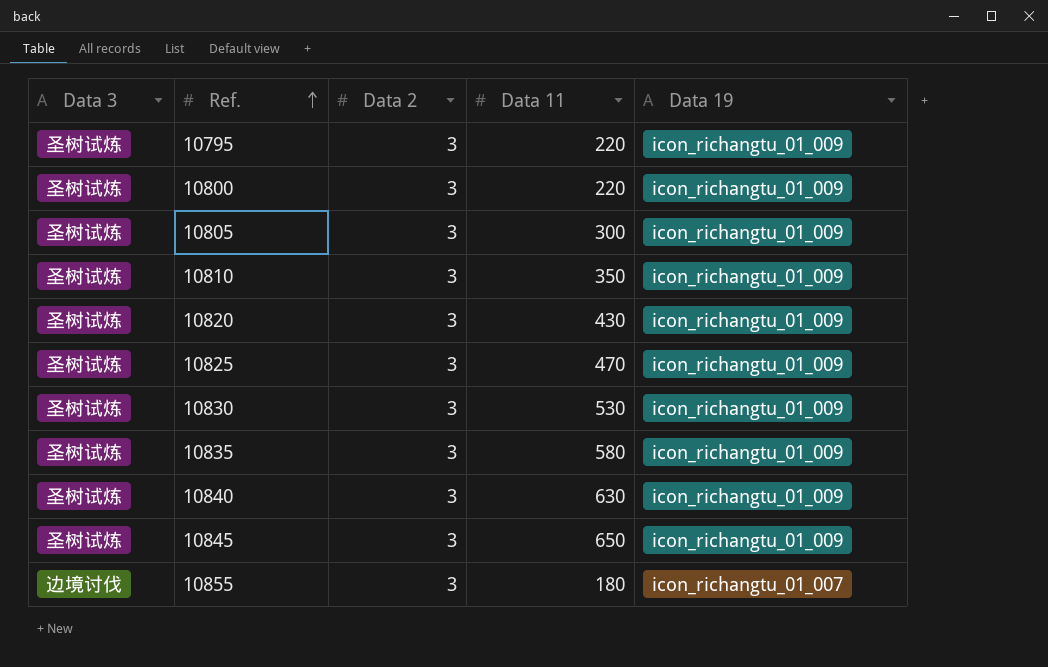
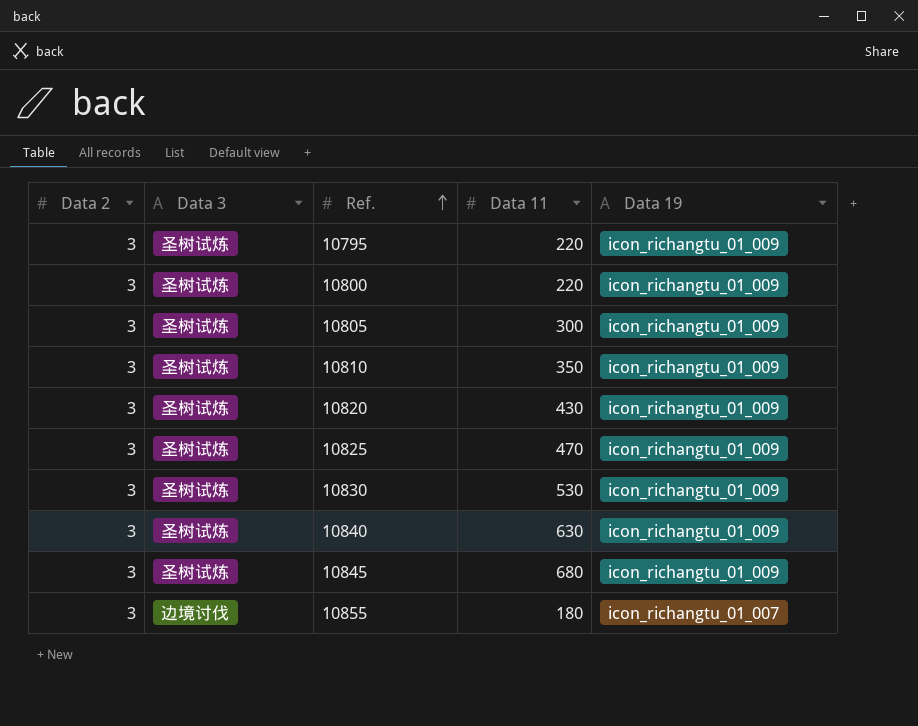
column Data 2 | position: 3 -> 1
row 10835: 圣树试炼 | 3 | 580 | icon_richangtu_01_009 -> none
10845 | Data 11: 650 -> 680

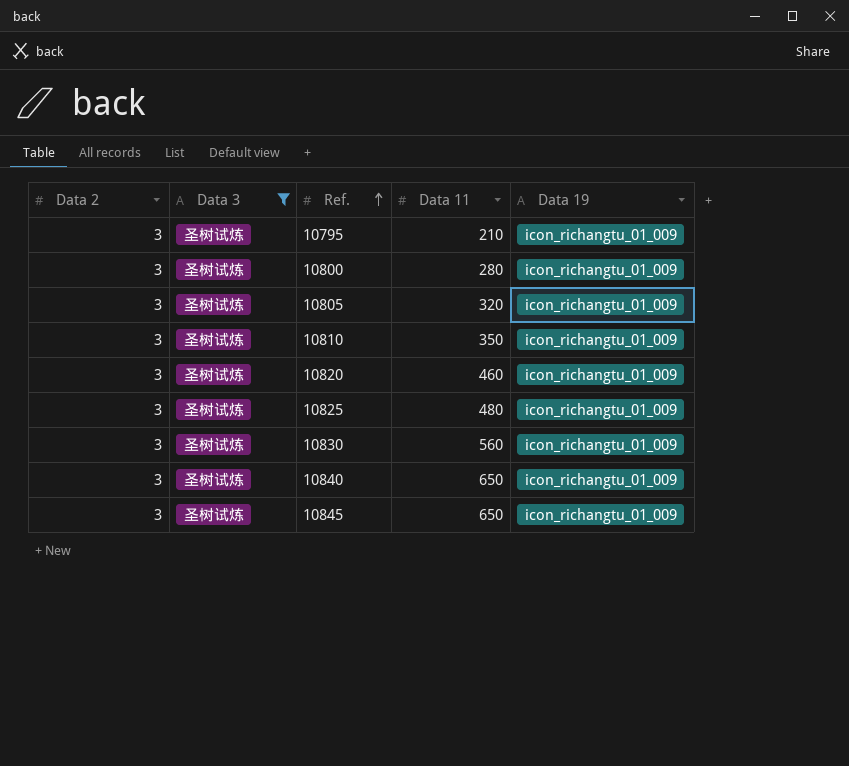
filter: none -> Data 3 = 圣树试炼
10795 | Data 11: 220 -> 210
10800 | Data 11: 220 -> 280
10805 | Data 11: 300 -> 320
10820 | Data 11: 430 -> 460
10825 | Data 11: 470 -> 480
10830 | Data 11: 530 -> 560
10840 | Data 11: 630 -> 650
10845 | Data 11: 680 -> 650

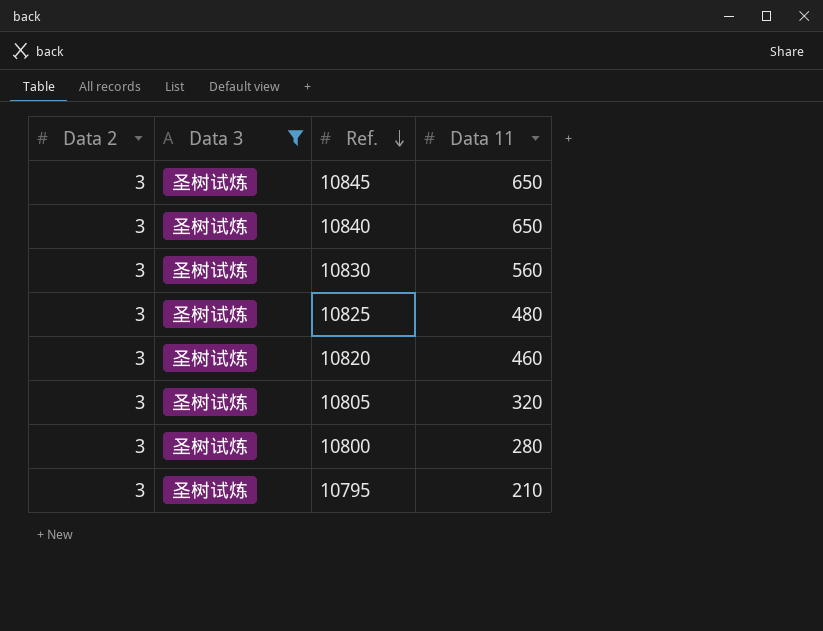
row order: Ref. ascending -> Ref. descending
column Data 19 | position: 5 -> none
row 10810: 3 | 圣树试炼 | 350 | icon_richangtu_01_009 -> none

